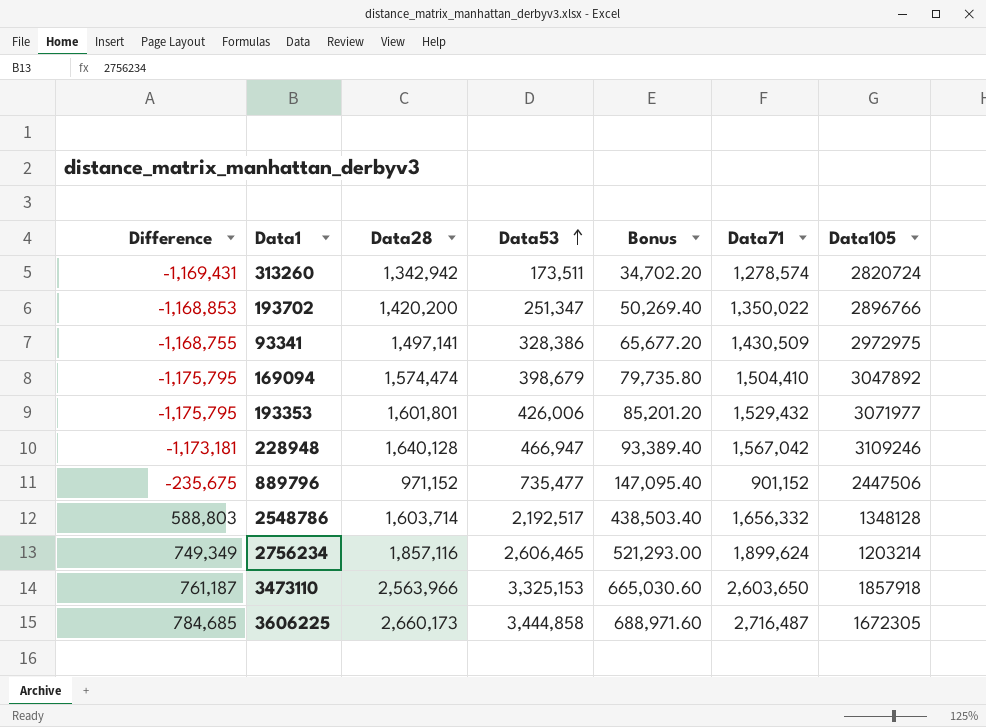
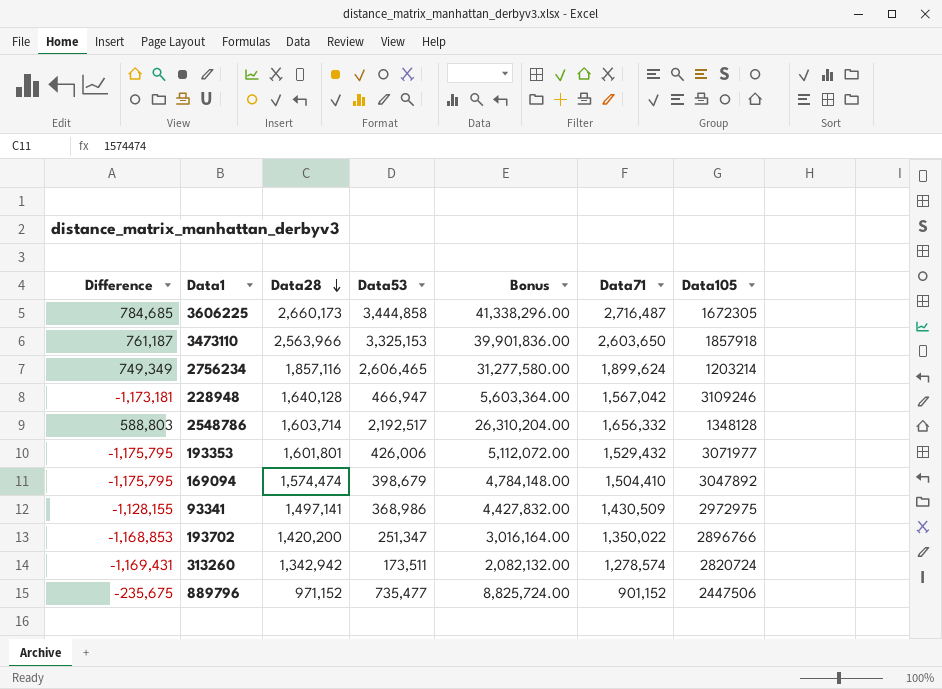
row order: Data53 ascending -> Data28 descending
column Bonus | formula: [Data53] * 0.2 -> [Data53] * 12
93341 | Difference: -1,168,755 -> -1,128,155
93341 | Data53: 328,386 -> 368,986

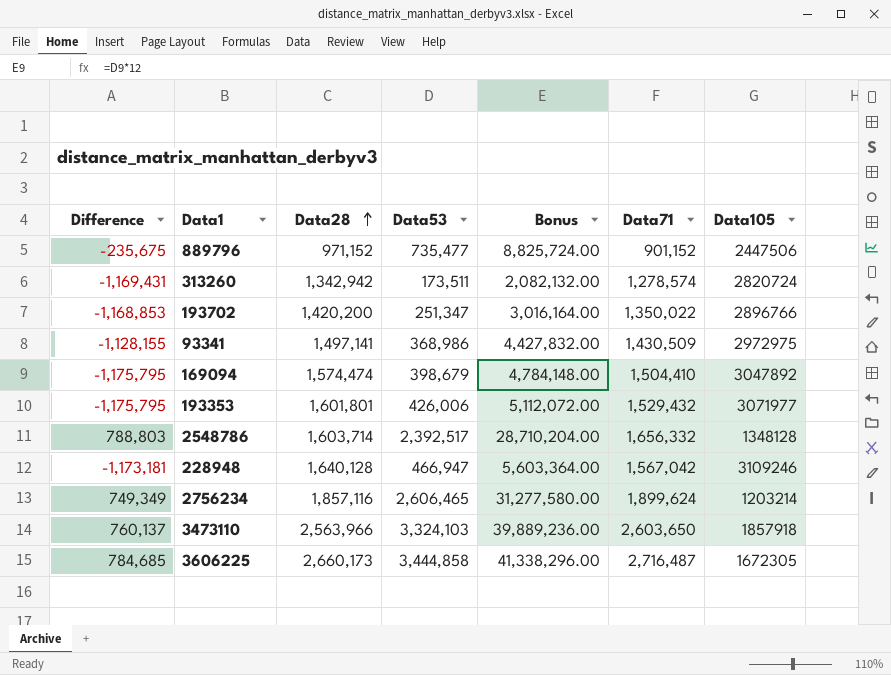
row order: Data28 descending -> Data28 ascending
2548786 | Difference: 588,803 -> 788,803
2548786 | Data53: 2,192,517 -> 2,392,517
2548786 | Bonus: 26,310,204.00 -> 28,710,204.00
3473110 | Difference: 761,187 -> 760,137
3473110 | Data53: 3,325,153 -> 3,324,103
3473110 | Bonus: 39,901,836.00 -> 39,889,236.00

